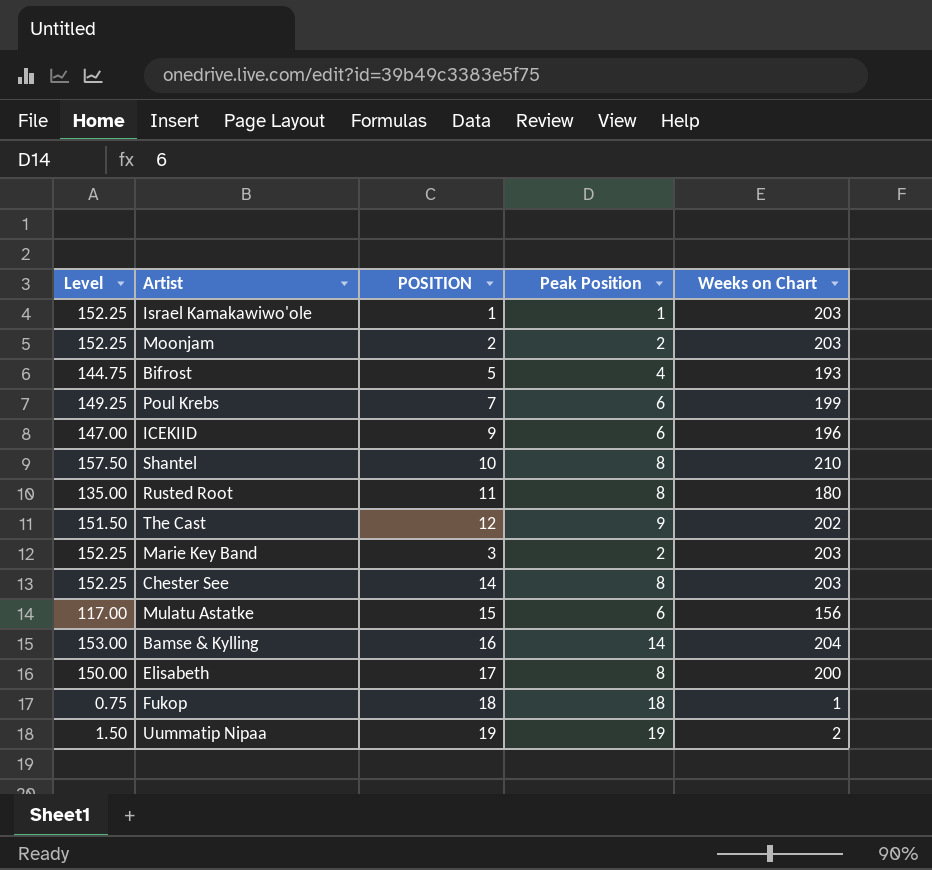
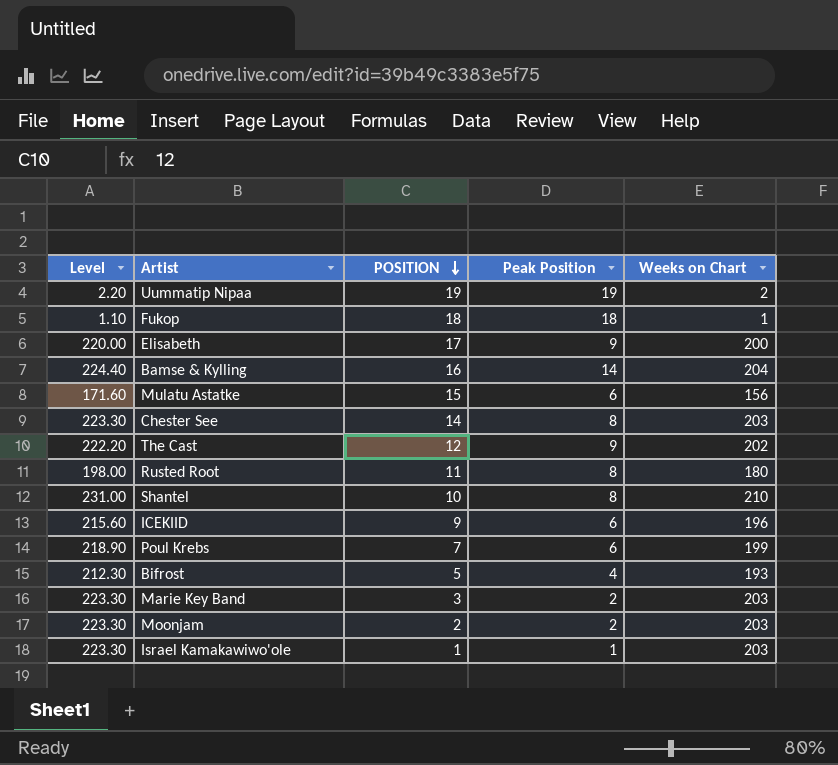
row order: none -> POSITION descending
column Level | formula: [Weeks on Chart] * 0.75 -> [Weeks on Chart] * 1.1
Elisabeth | Peak Position: 8 -> 9

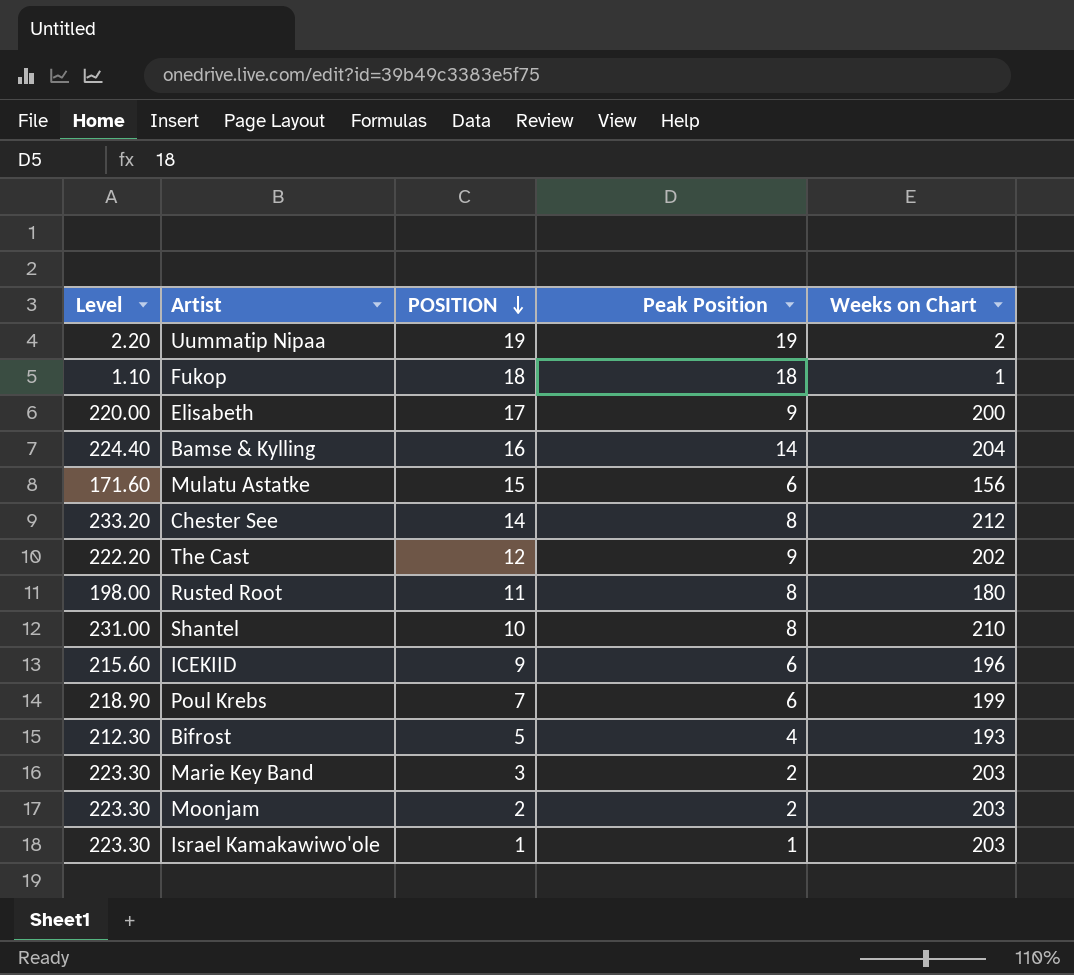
Chester See | Level: 223.30 -> 233.20
Chester See | Weeks on Chart: 203 -> 212

